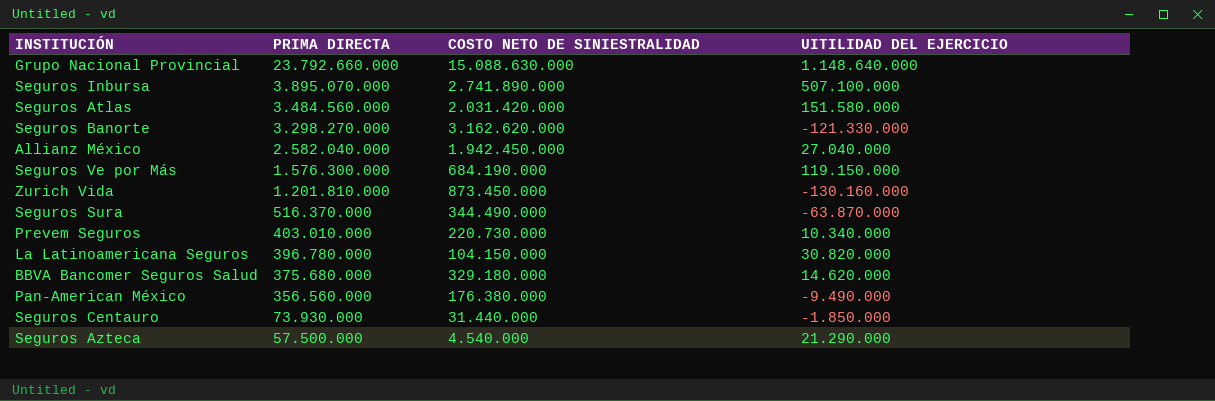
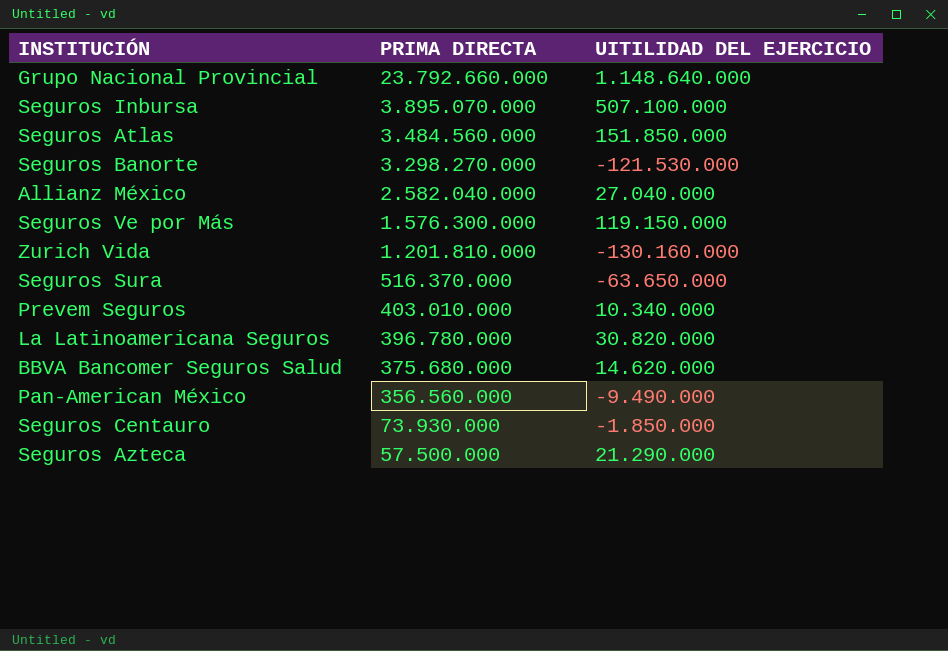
column COSTO NETO DE SINIESTRALIDAD | position: 3 -> none
Seguros Atlas | UITILIDAD DEL EJERCICIO: 151.580.000 -> 151.850.000
Seguros Banorte | UITILIDAD DEL EJERCICIO: -121.330.000 -> -121.530.000
Seguros Sura | UITILIDAD DEL EJERCICIO: -63.870.000 -> -63.650.000

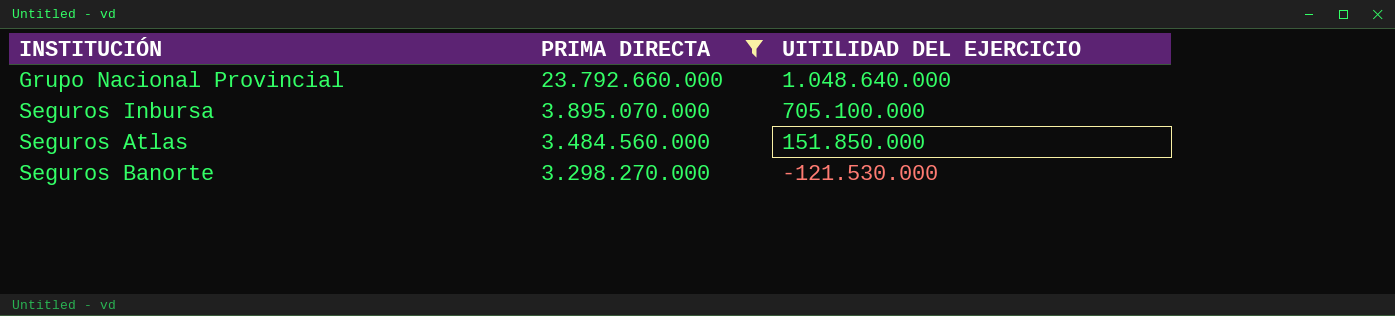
filter: none -> PRIMA DIRECTA >= 3.298.270.000
Grupo Nacional Provincial | UITILIDAD DEL EJERCICIO: 1.148.640.000 -> 1.048.640.000
Seguros Inbursa | UITILIDAD DEL EJERCICIO: 507.100.000 -> 705.100.000

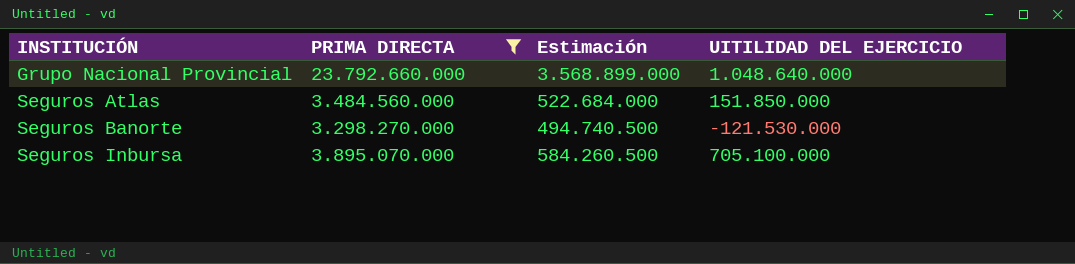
row order: PRIMA DIRECTA descending -> INSTITUCIÓN ascending
column Estimación | formula: none -> [PRIMA DIRECTA] * 0,15

